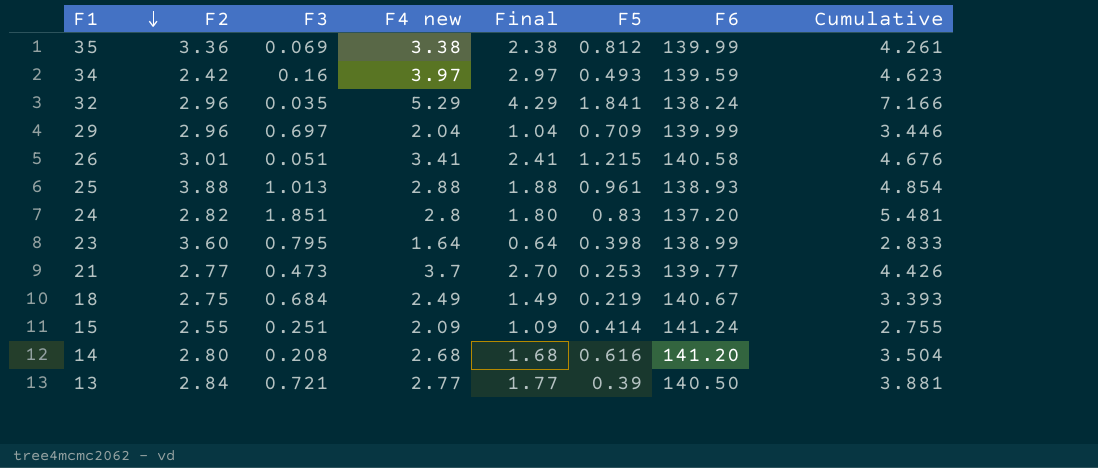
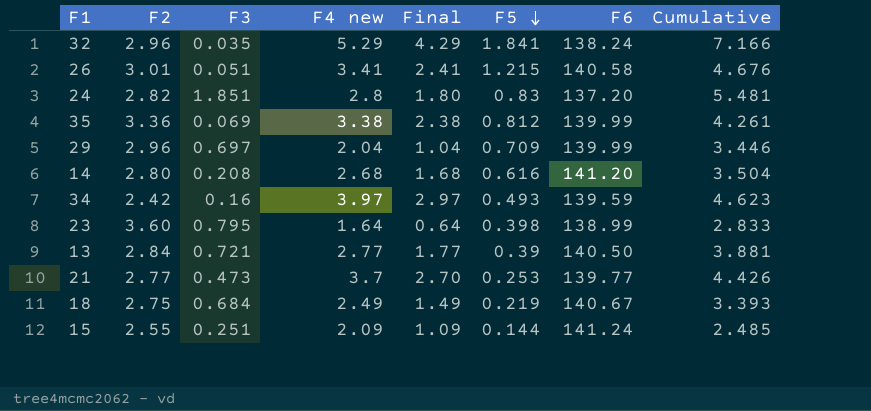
row order: F1 descending -> F5 descending
row 25: 3.88 | 1.013 | 2.88 | 1.88 | 0.961 | 138.93 | 4.854 -> none
15 | F5: 0.414 -> 0.144
15 | Cumulative: 2.755 -> 2.485

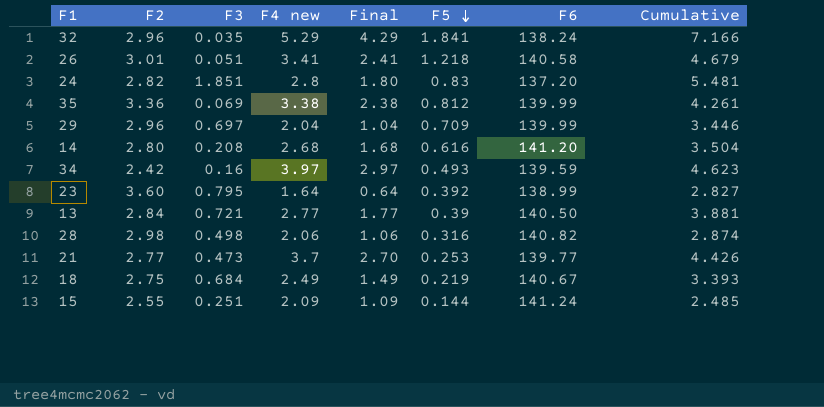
26 | F5: 1.215 -> 1.218
26 | Cumulative: 4.676 -> 4.679
23 | F5: 0.398 -> 0.392
23 | Cumulative: 2.833 -> 2.827
row 28: none -> 2.98 | 0.498 | 2.06 | 1.06 | 0.316 | 140.82 | 2.874

